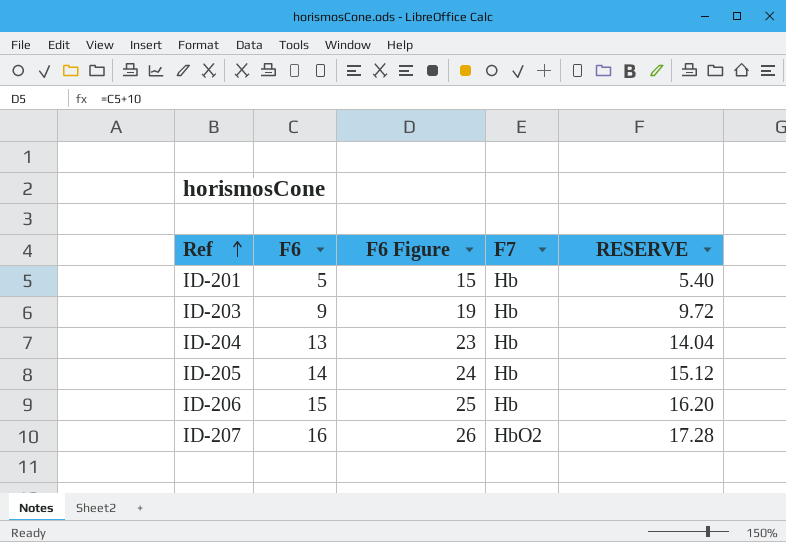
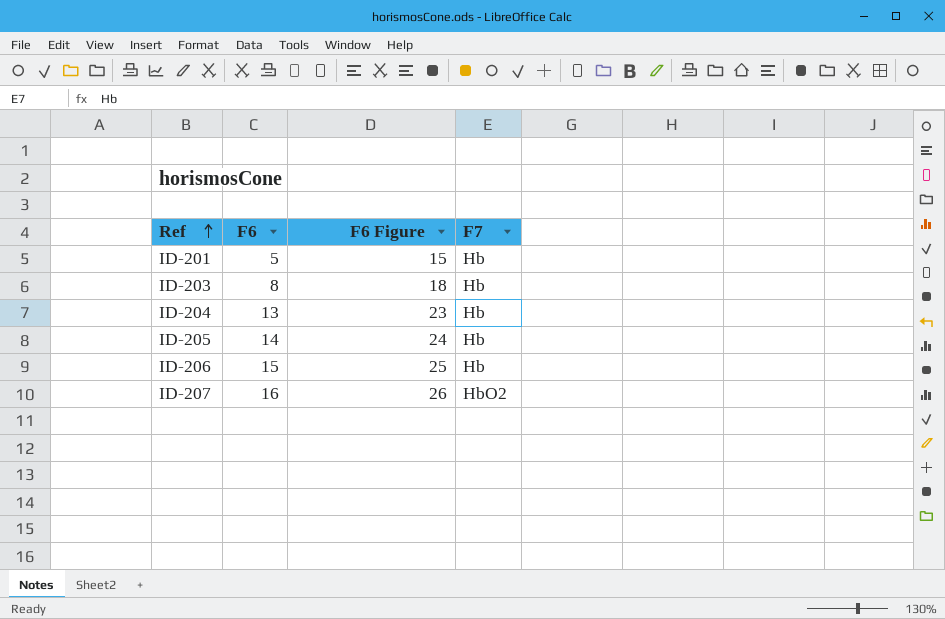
column RESERVE | formula: [F6] * 1.08 -> none
ID-203 | F6: 9 -> 8
ID-203 | F6 Figure: 19 -> 18

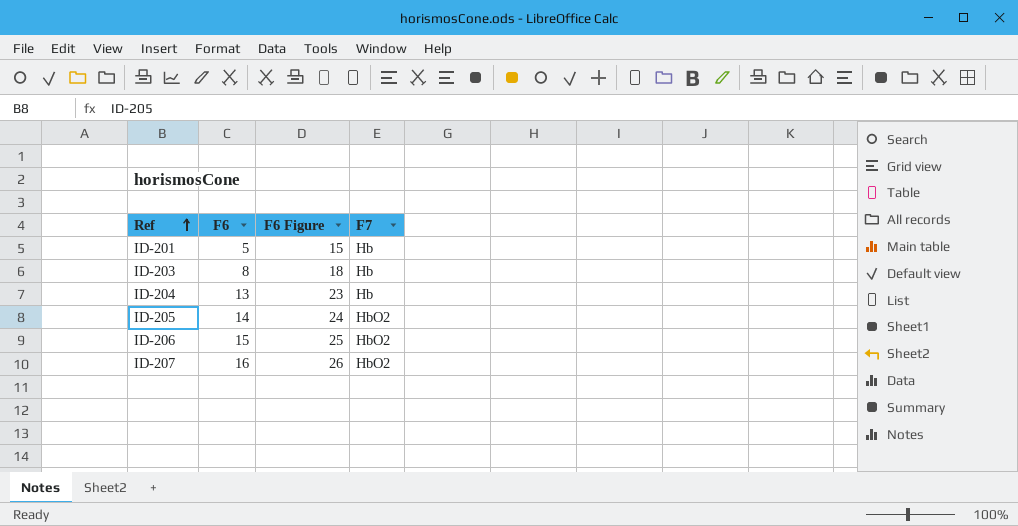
ID-205 | F7: Hb -> HbO2
ID-206 | F7: Hb -> HbO2

